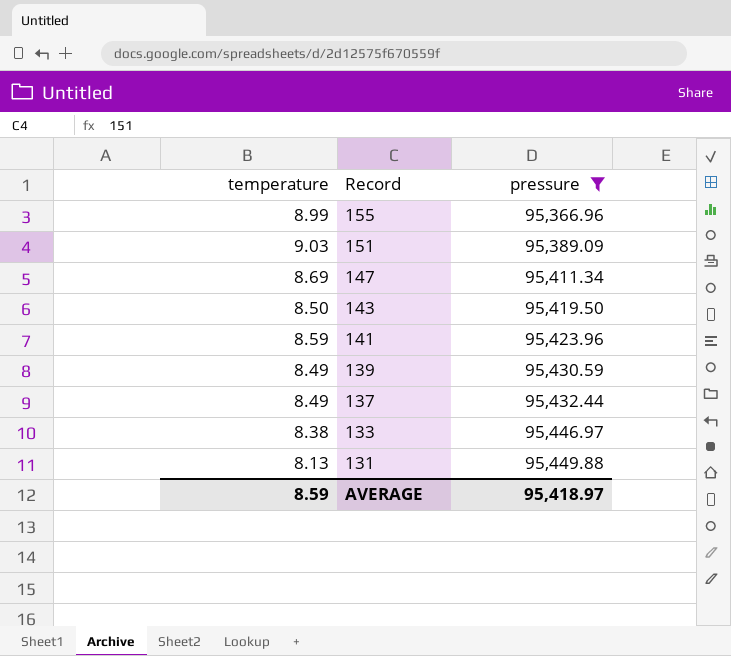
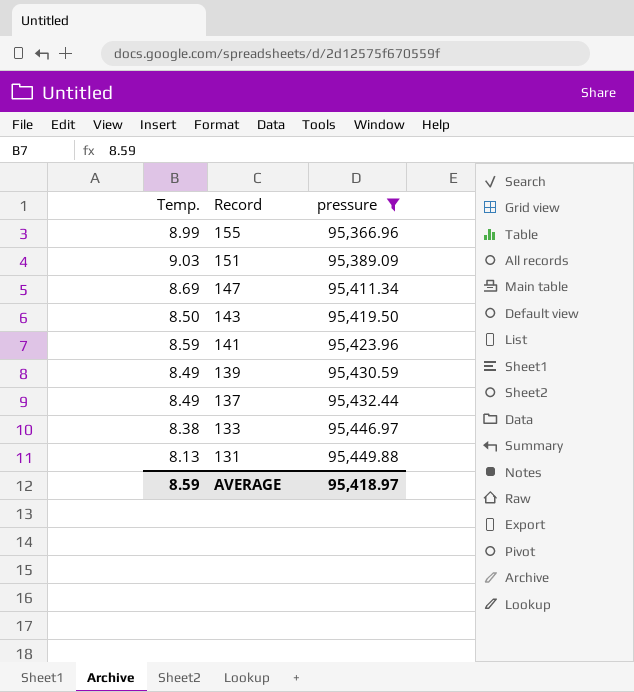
column name: temperature -> Temp.

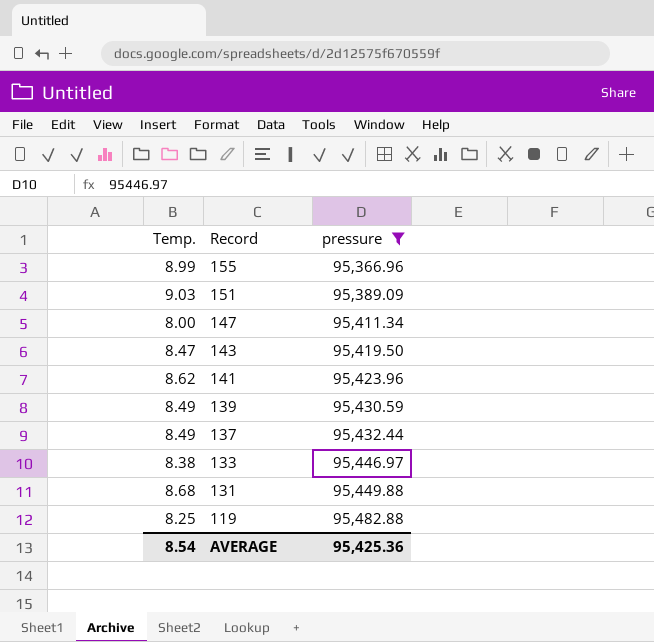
147 | Temp.: 8.69 -> 8.00
143 | Temp.: 8.50 -> 8.47
141 | Temp.: 8.59 -> 8.62
131 | Temp.: 8.13 -> 8.68
row 119: none -> 8.25 | 95,482.88
AVERAGE | Temp.: 8.59 -> 8.54
AVERAGE | pressure: 95,418.97 -> 95,425.36

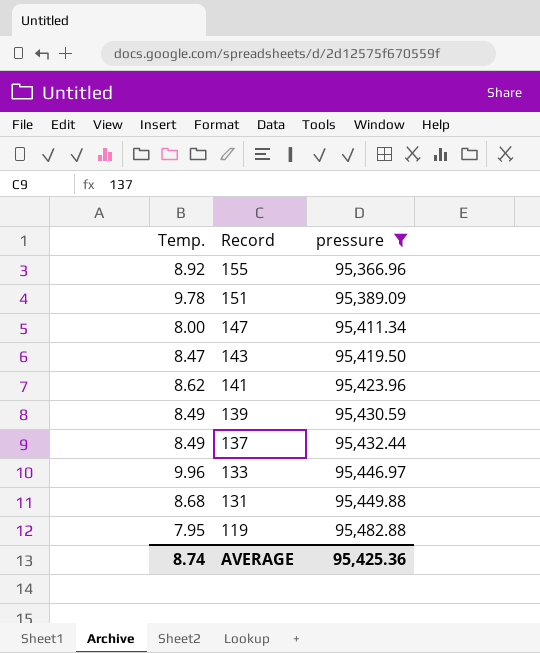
155 | Temp.: 8.99 -> 8.92
151 | Temp.: 9.03 -> 9.78
133 | Temp.: 8.38 -> 9.96
119 | Temp.: 8.25 -> 7.95
AVERAGE | Temp.: 8.54 -> 8.74

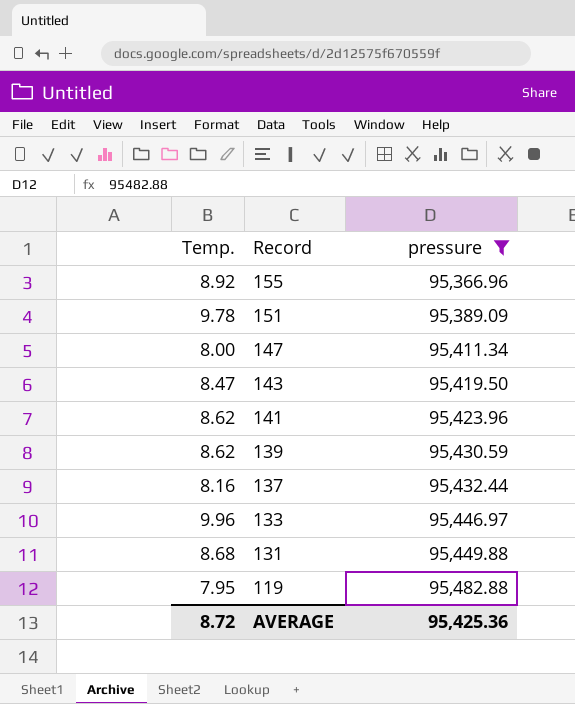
139 | Temp.: 8.49 -> 8.62
137 | Temp.: 8.49 -> 8.16
AVERAGE | Temp.: 8.74 -> 8.72

